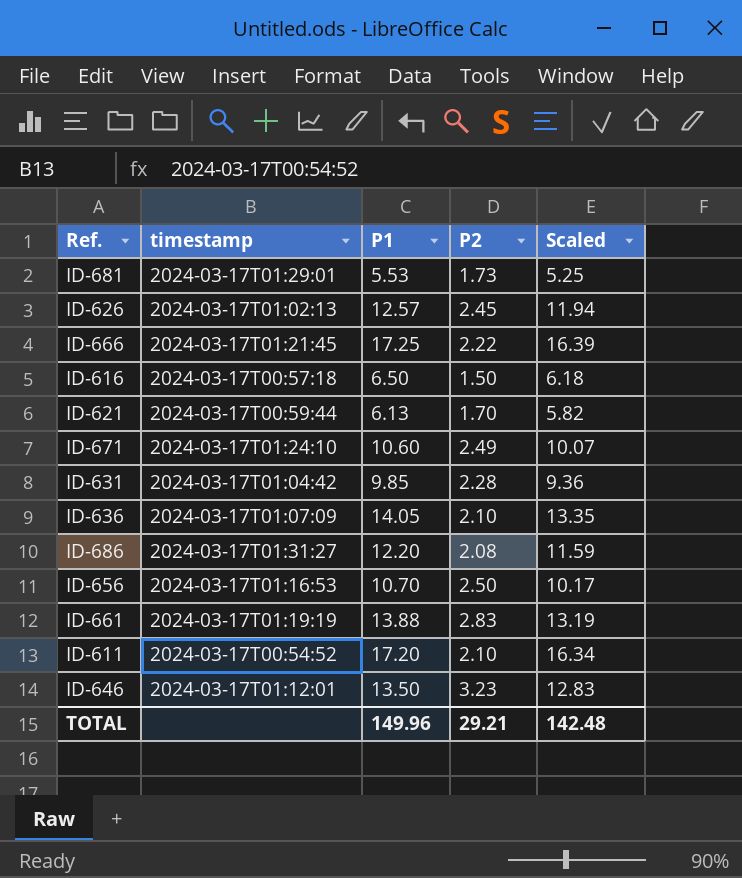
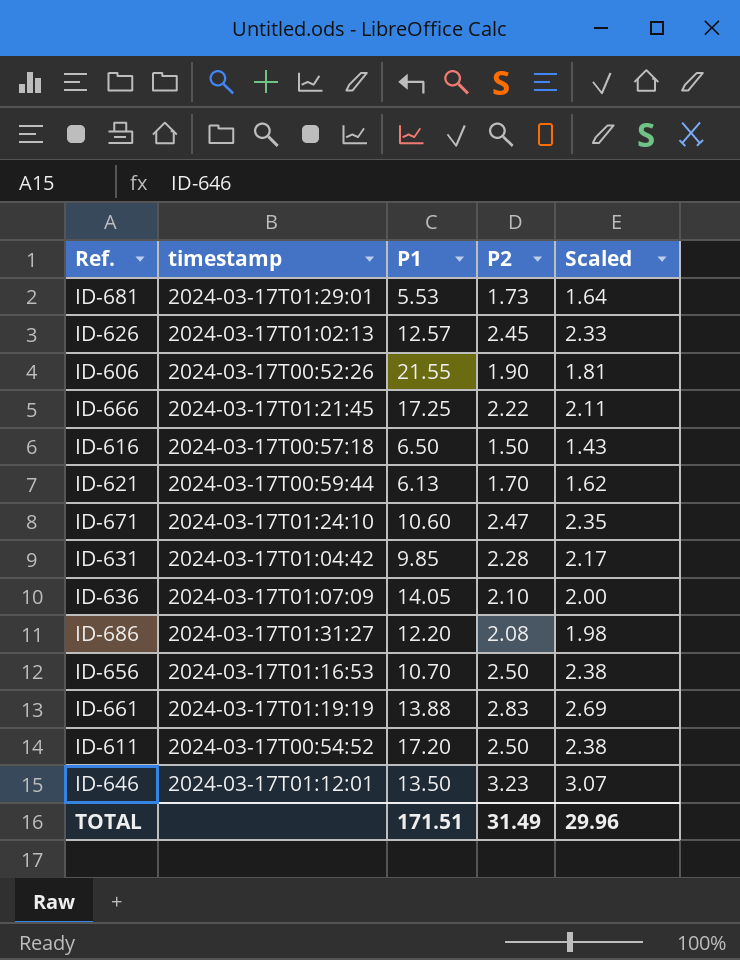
column Scaled | formula: [P1] * 0.95 -> [P2] * 0.95
row ID-606: none -> 2024-03-17T00:52:26 | 21.55 | 1.90 | 1.81
ID-671 | P2: 2.49 -> 2.47
ID-611 | P2: 2.10 -> 2.50
TOTAL | P1: 149.96 -> 171.51
TOTAL | P2: 29.21 -> 31.49
TOTAL | Scaled: 142.48 -> 29.96

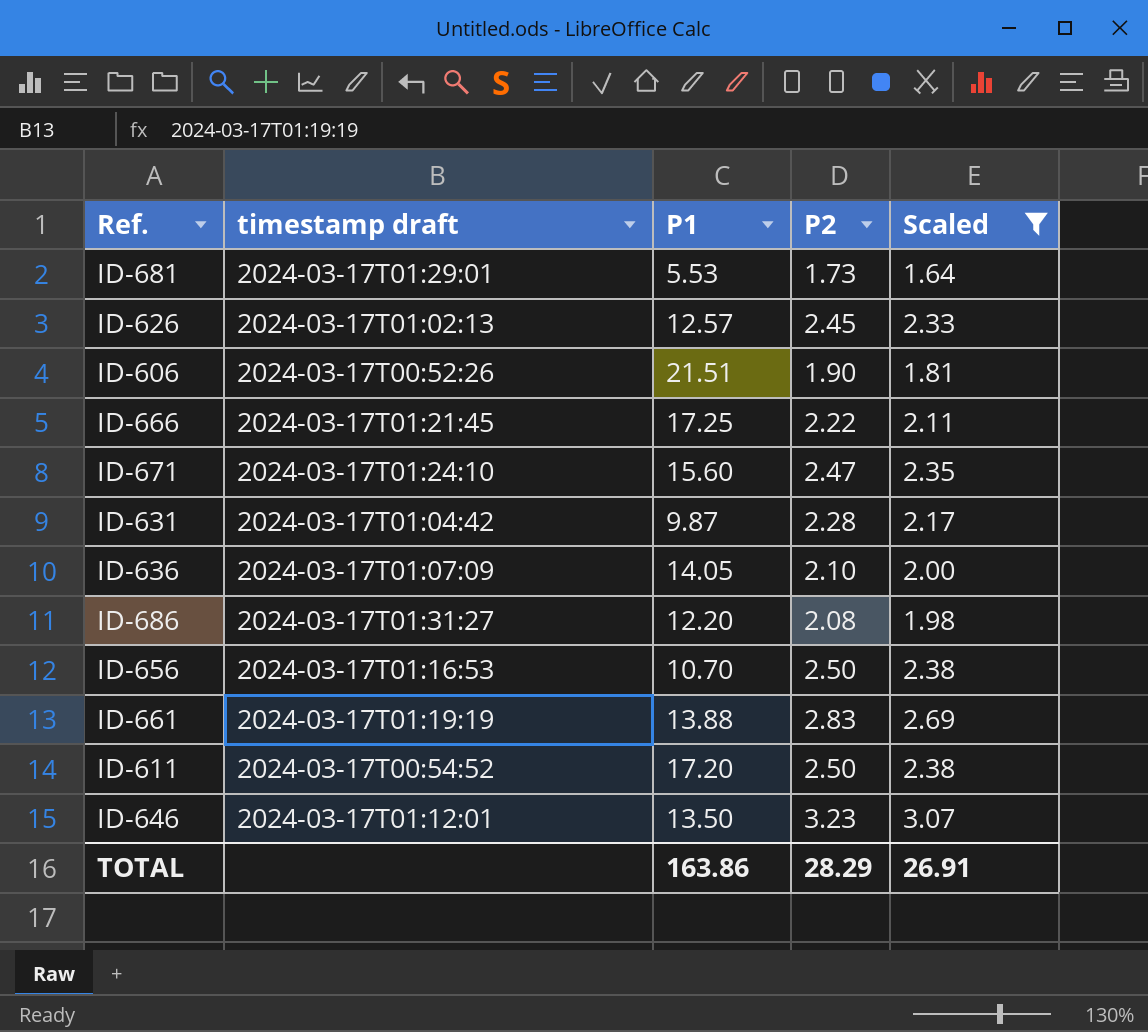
filter: none -> Scaled >= 1.64
column name: timestamp -> timestamp draft
ID-606 | P1: 21.55 -> 21.51
ID-671 | P1: 10.60 -> 15.60
ID-631 | P1: 9.85 -> 9.87
TOTAL | P1: 171.51 -> 163.86
TOTAL | P2: 31.49 -> 28.29
TOTAL | Scaled: 29.96 -> 26.91

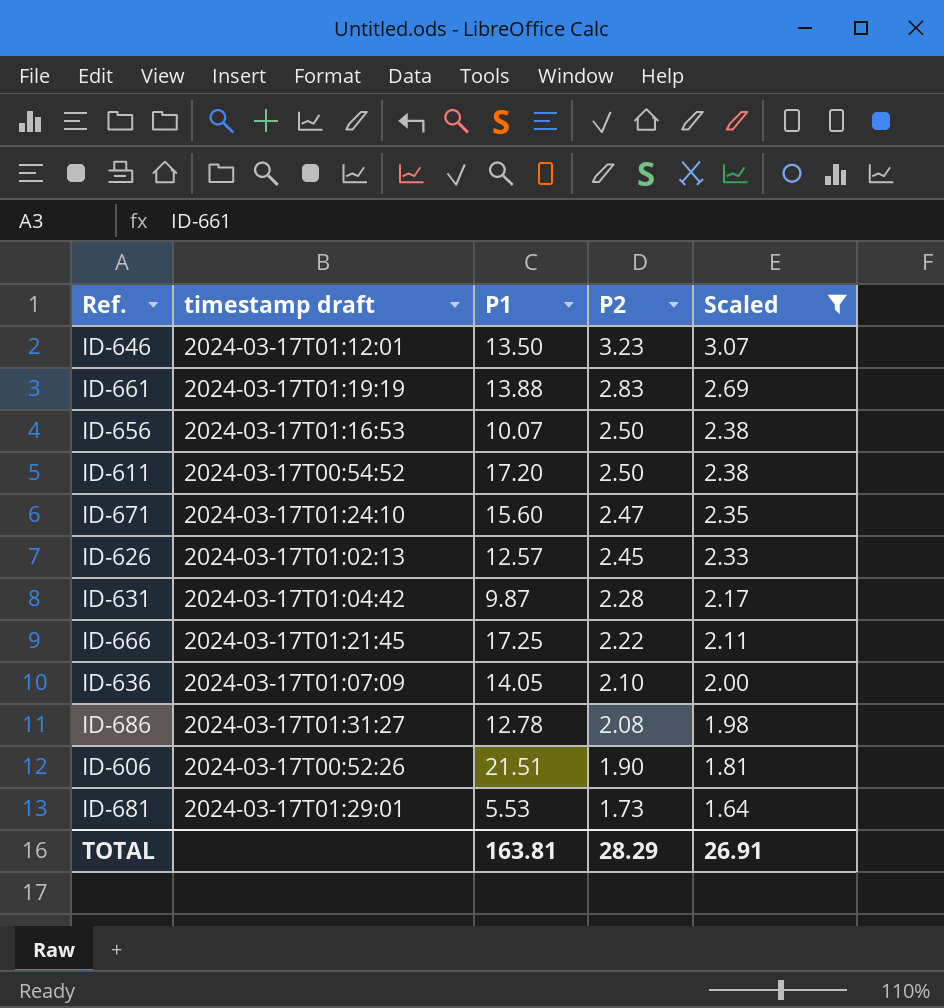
row order: none -> P2 descending
ID-656 | P1: 10.70 -> 10.07
ID-686 | P1: 12.20 -> 12.78
TOTAL | P1: 163.86 -> 163.81

